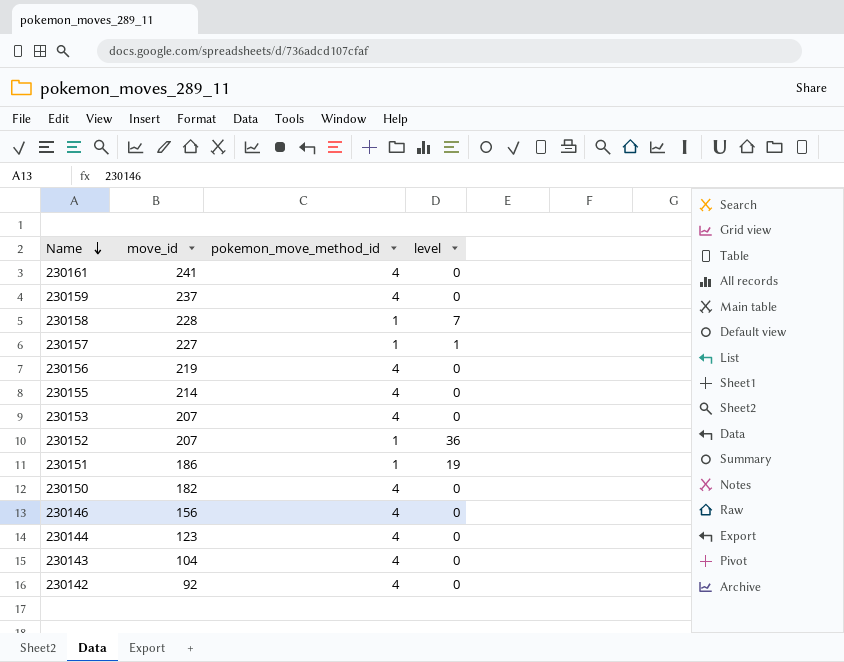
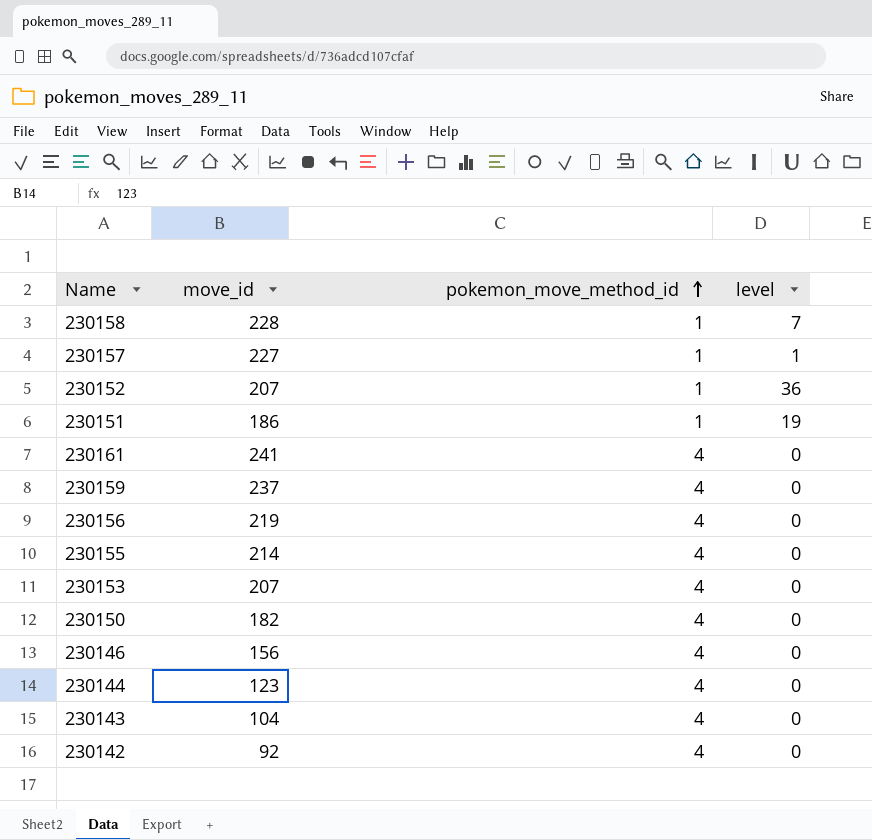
row order: Name descending -> pokemon_move_method_id ascending

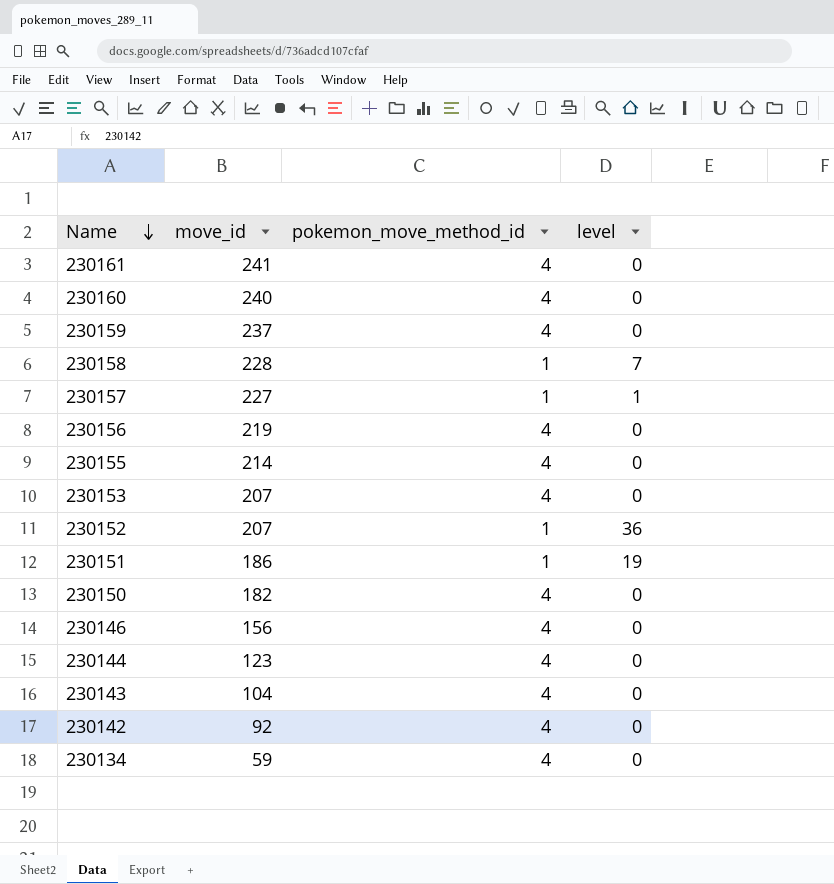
row order: pokemon_move_method_id ascending -> Name descending
row 230160: none -> 240 | 4 | 0
row 230134: none -> 59 | 4 | 0

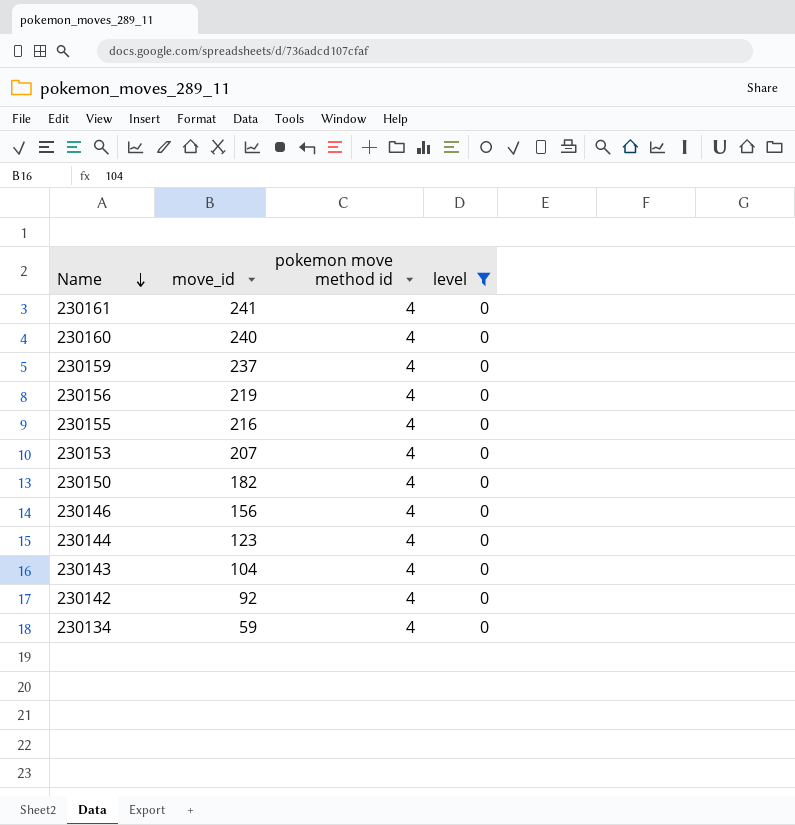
filter: none -> level = 0
column name: pokemon_move_method_id -> pokemon move method id
230155 | move_id: 214 -> 216

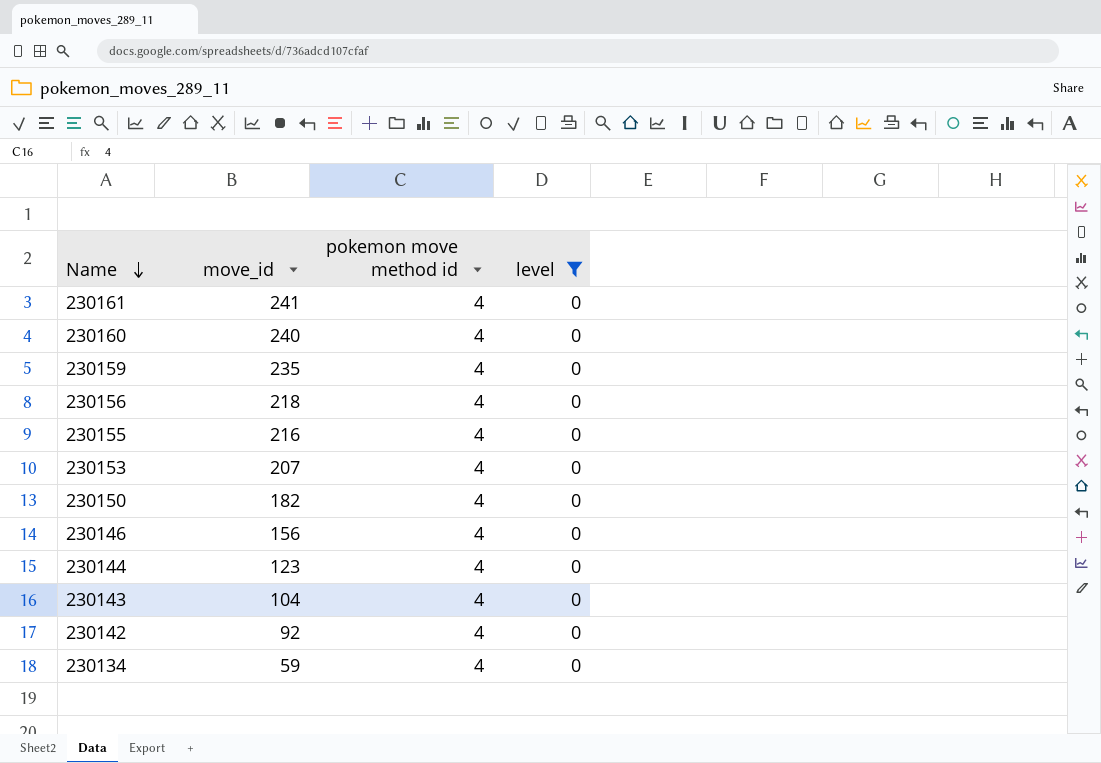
230159 | move_id: 237 -> 235
230156 | move_id: 219 -> 218

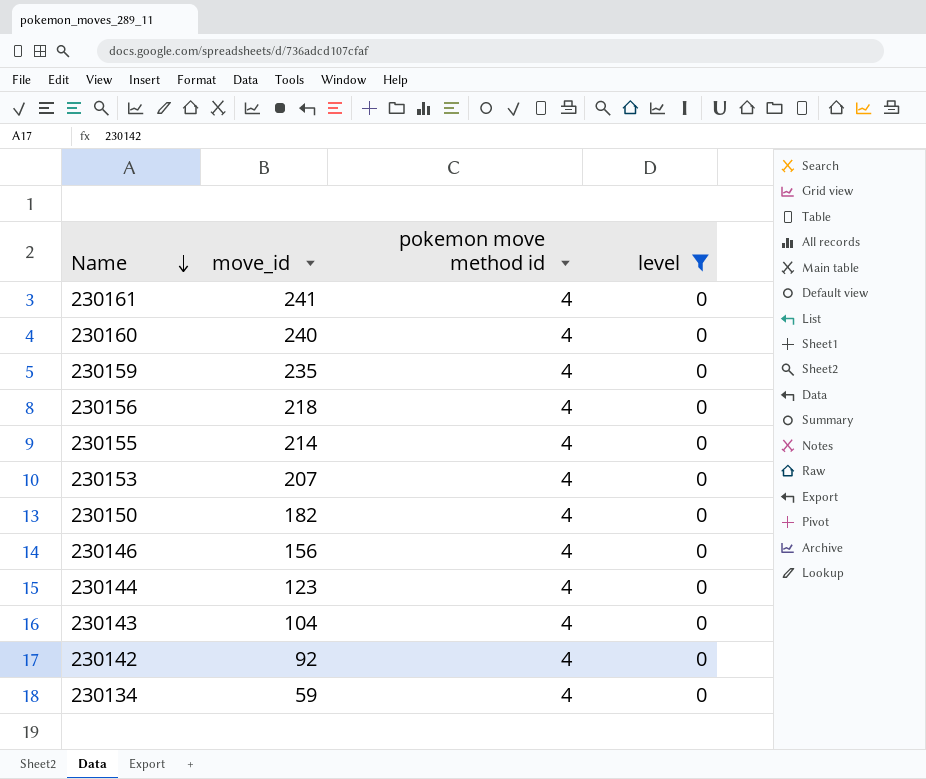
230155 | move_id: 216 -> 214

